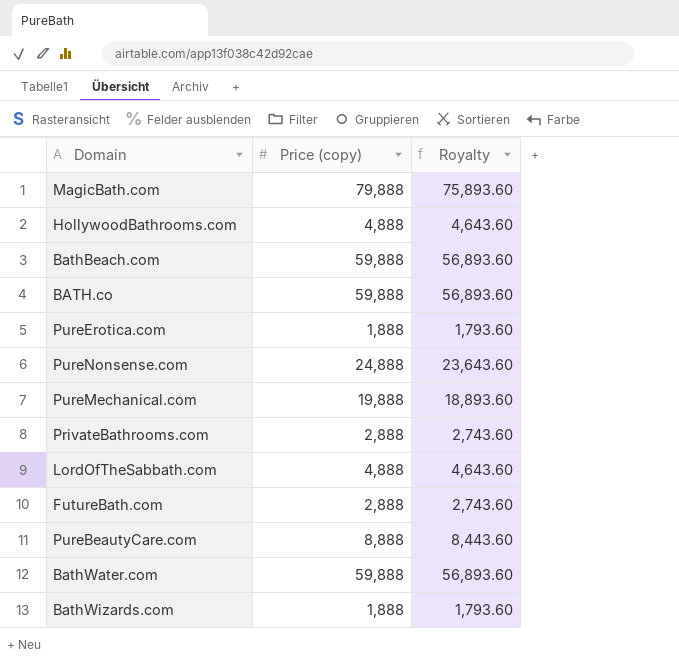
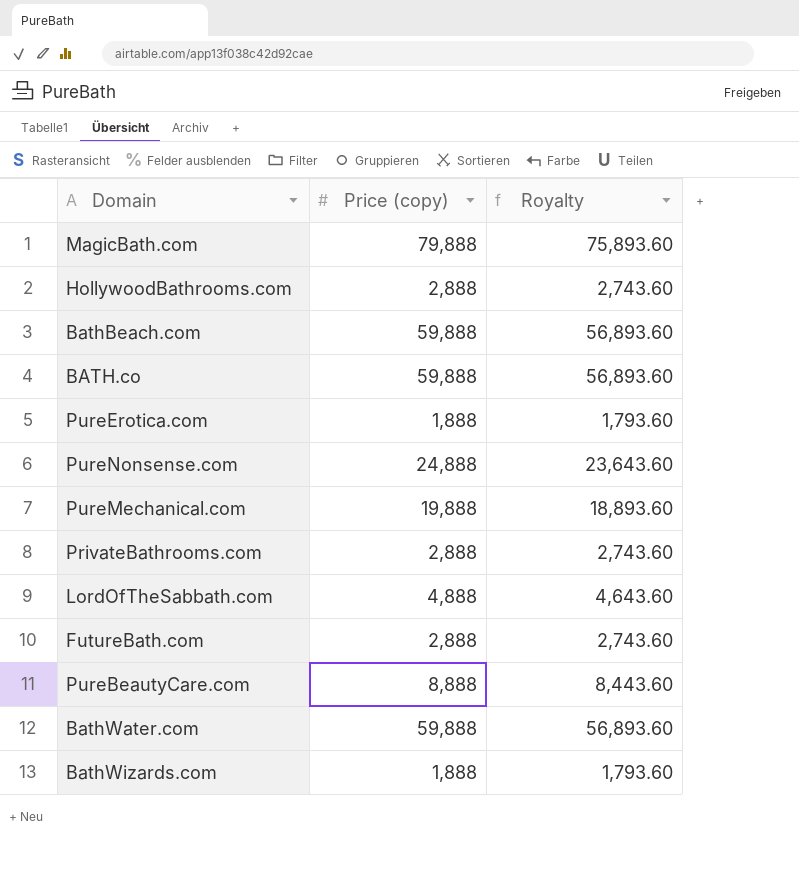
HollywoodBathrooms.com | Price (copy): 4,888 -> 2,888
HollywoodBathrooms.com | Royalty: 4,643.60 -> 2,743.60

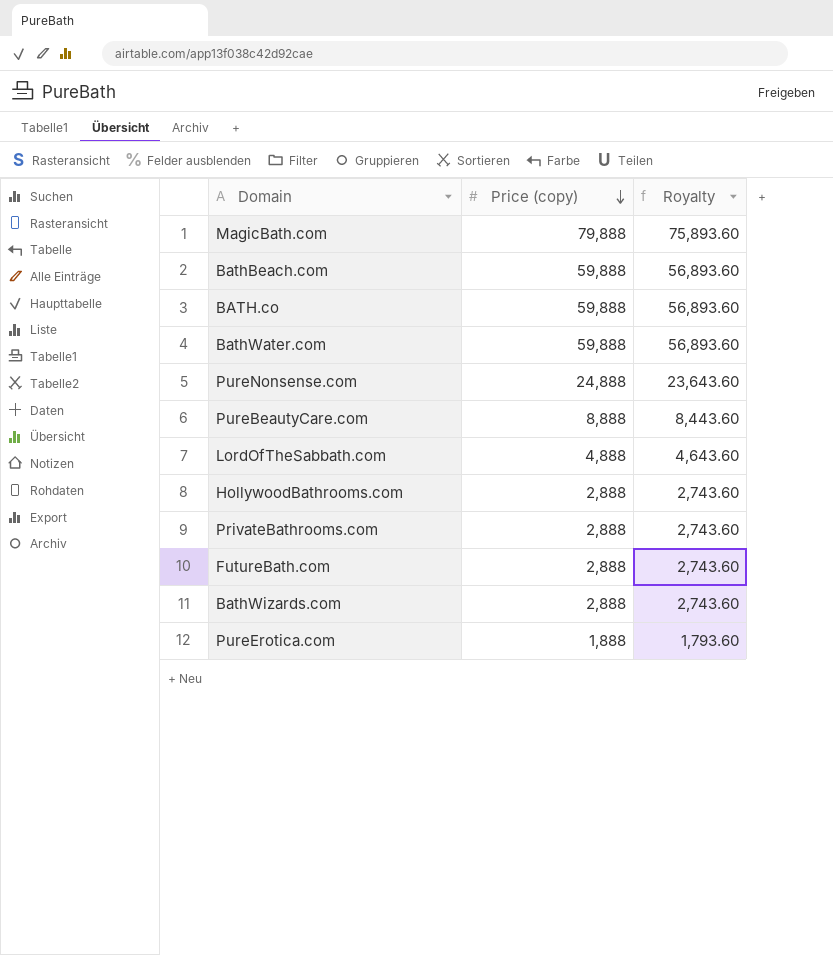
row order: none -> Price (copy) descending
row PureMechanical.com: 19,888 | 18,893.60 -> none
BathWizards.com | Price (copy): 1,888 -> 2,888
BathWizards.com | Royalty: 1,793.60 -> 2,743.60

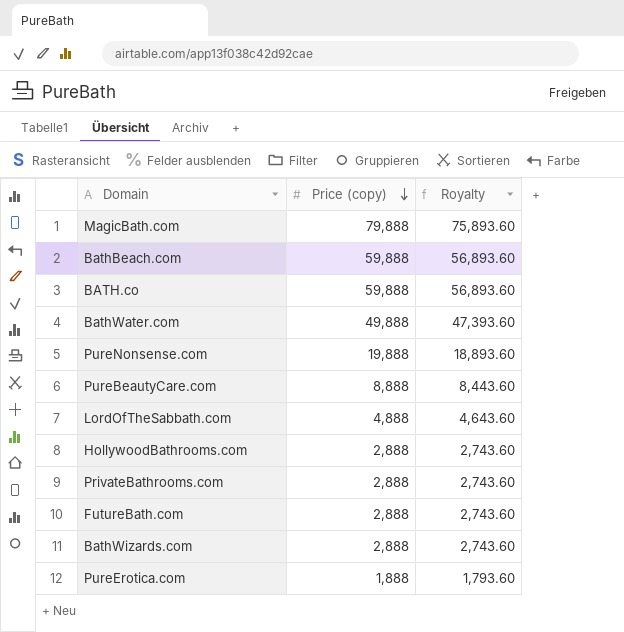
BathWater.com | Price (copy): 59,888 -> 49,888
BathWater.com | Royalty: 56,893.60 -> 47,393.60
PureNonsense.com | Price (copy): 24,888 -> 19,888
PureNonsense.com | Royalty: 23,643.60 -> 18,893.60

